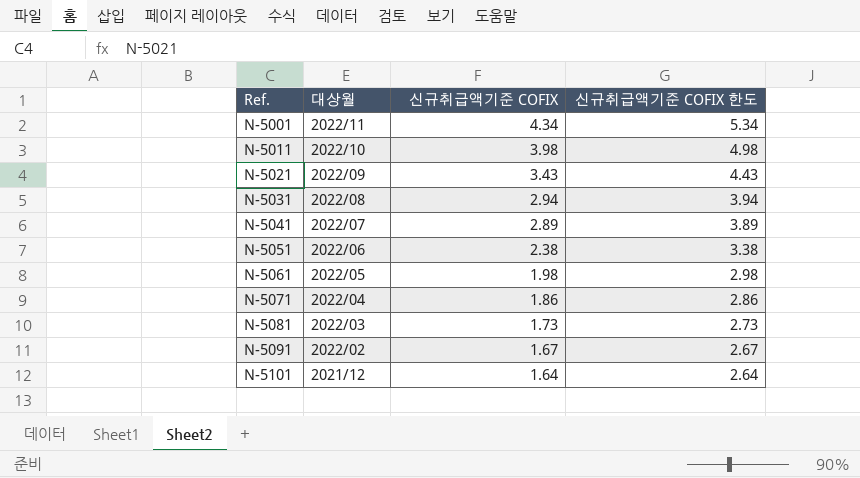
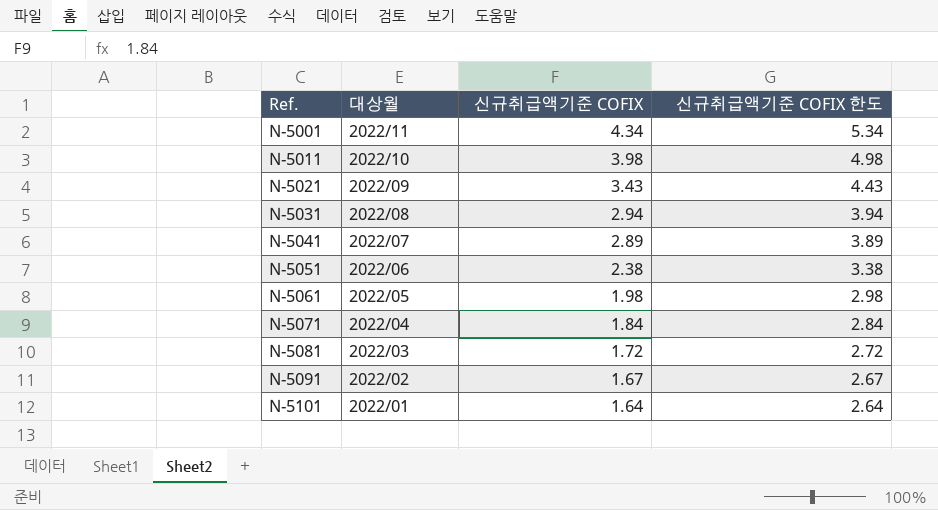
N-5071 | 신규취급액기준 COFIX: 1.86 -> 1.84
N-5071 | 신규취급액기준 COFIX 한도: 2.86 -> 2.84
N-5081 | 신규취급액기준 COFIX: 1.73 -> 1.72
N-5081 | 신규취급액기준 COFIX 한도: 2.73 -> 2.72
N-5101 | 대상월: 2021/12 -> 2022/01

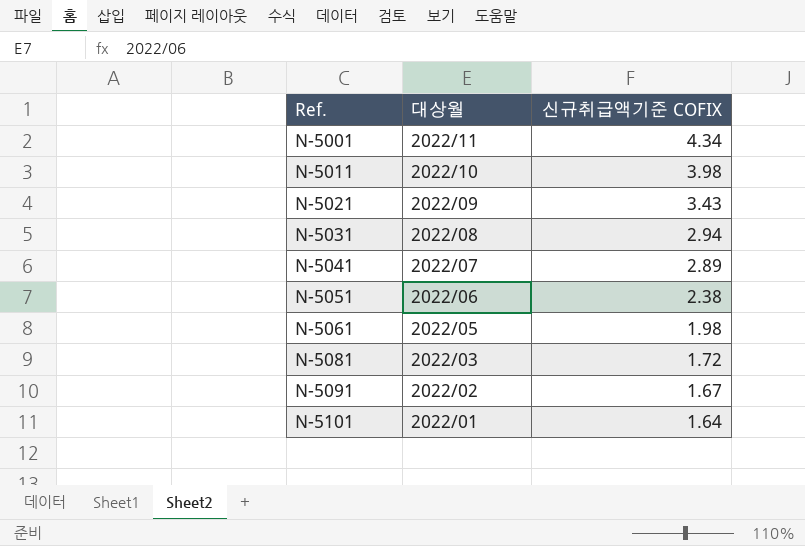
column 신규취급액기준 COFIX 한도 | formula: [신규취급액기준 COFIX] + 1 -> none
row N-5071: 2022/04 | 1.84 | 2.84 -> none

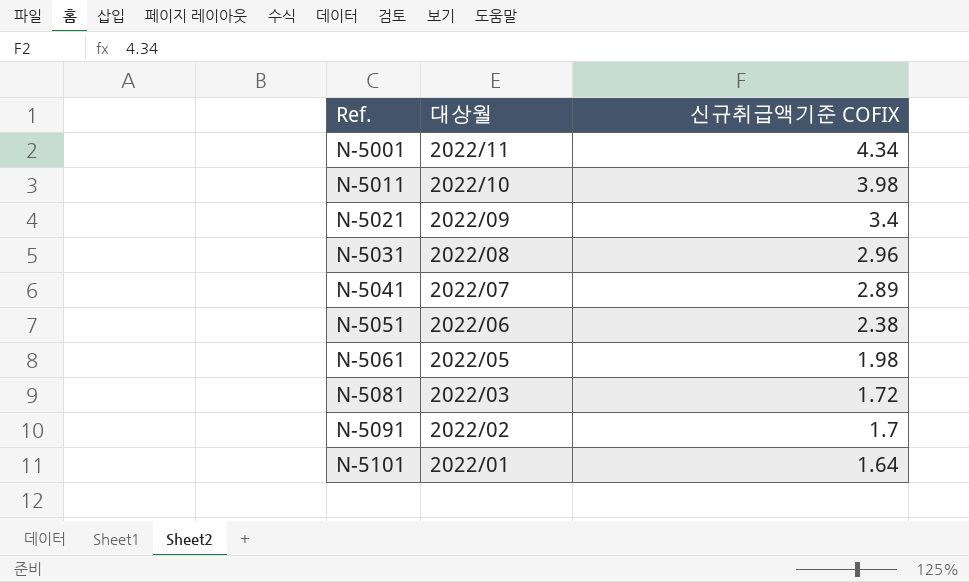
N-5021 | 신규취급액기준 COFIX: 3.43 -> 3.4
N-5031 | 신규취급액기준 COFIX: 2.94 -> 2.96
N-5091 | 신규취급액기준 COFIX: 1.67 -> 1.7

